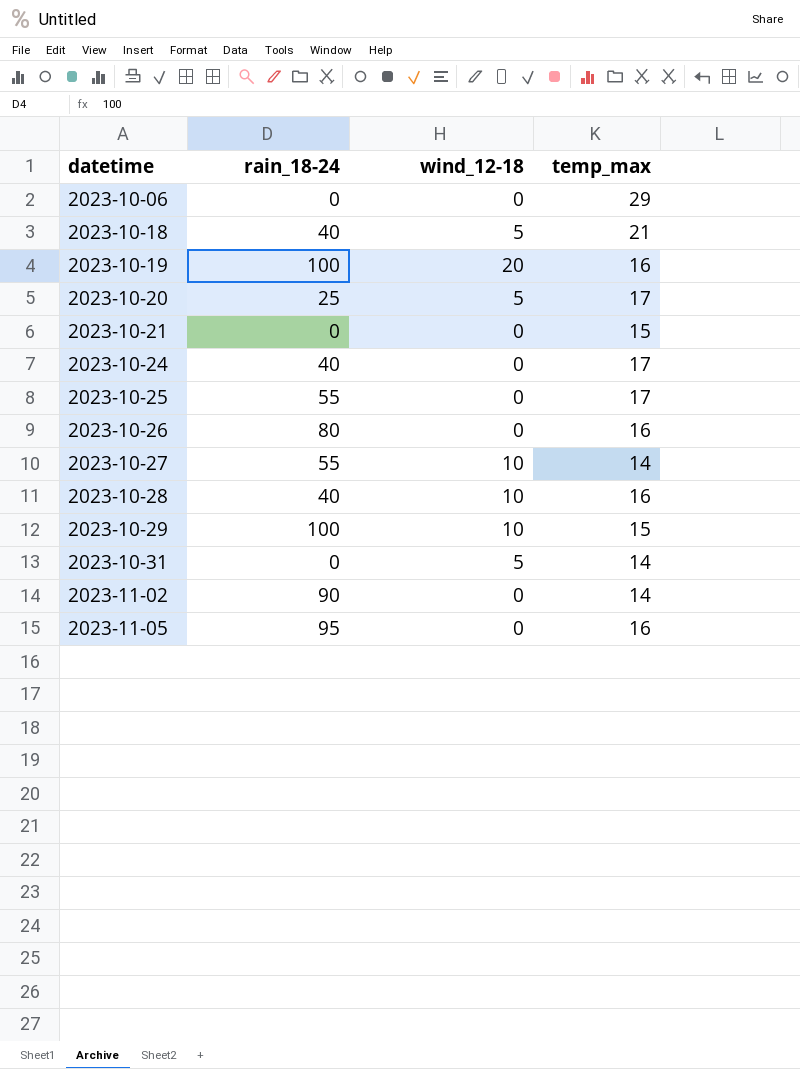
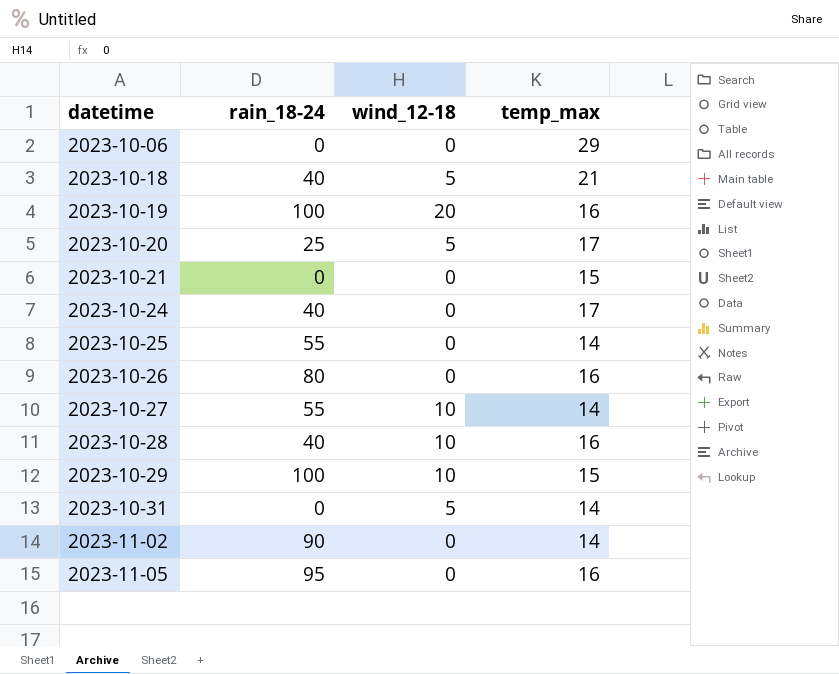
2023-10-25 | temp_max: 17 -> 14

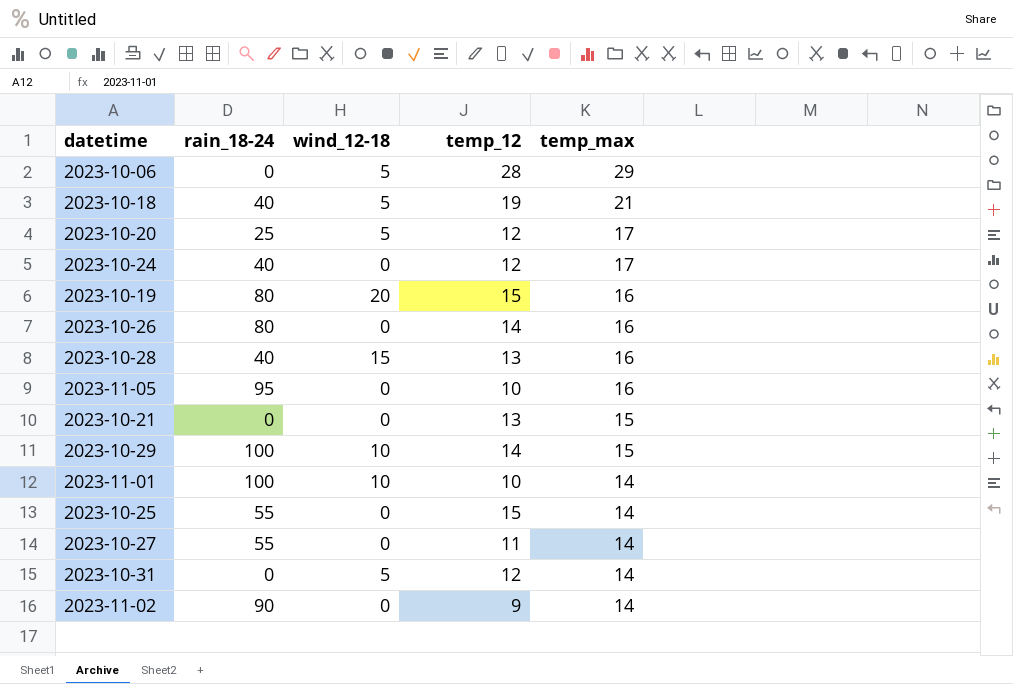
row order: datetime ascending -> temp_max descending
column temp_12 | position: none -> 4
2023-10-06 | wind_12-18: 0 -> 5
2023-10-19 | rain_18-24: 100 -> 80
2023-10-28 | wind_12-18: 10 -> 15
row 2023-11-01: none -> 100 | 10 | 10 | 14
2023-10-27 | wind_12-18: 10 -> 0

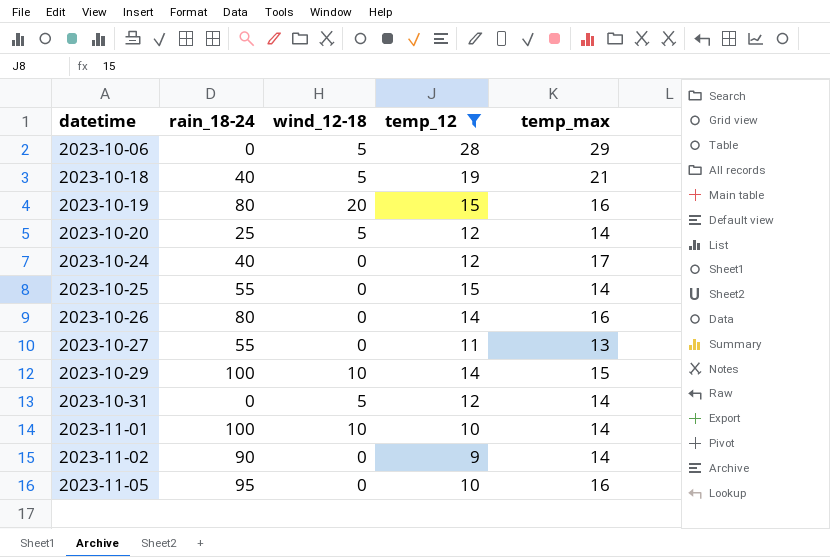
filter: none -> temp_12 != 13
row order: temp_max descending -> datetime ascending
2023-10-20 | temp_max: 17 -> 14
2023-10-27 | temp_max: 14 -> 13

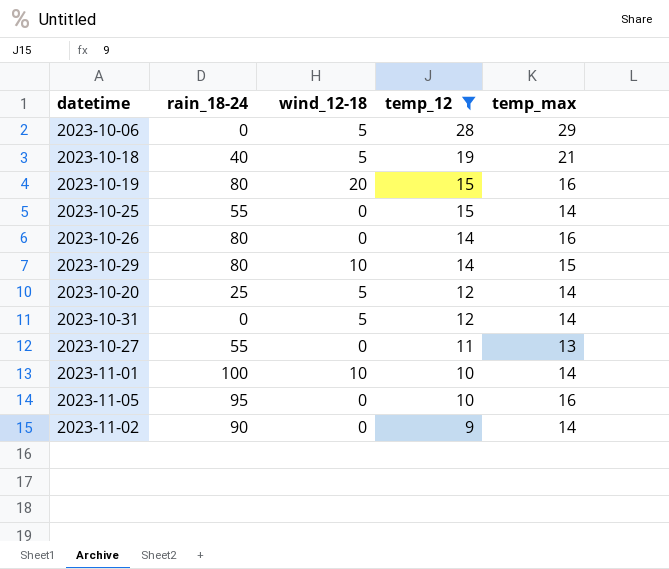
row order: datetime ascending -> temp_12 descending
row 2023-10-24: 40 | 0 | 12 | 17 -> none
2023-10-29 | rain_18-24: 100 -> 80

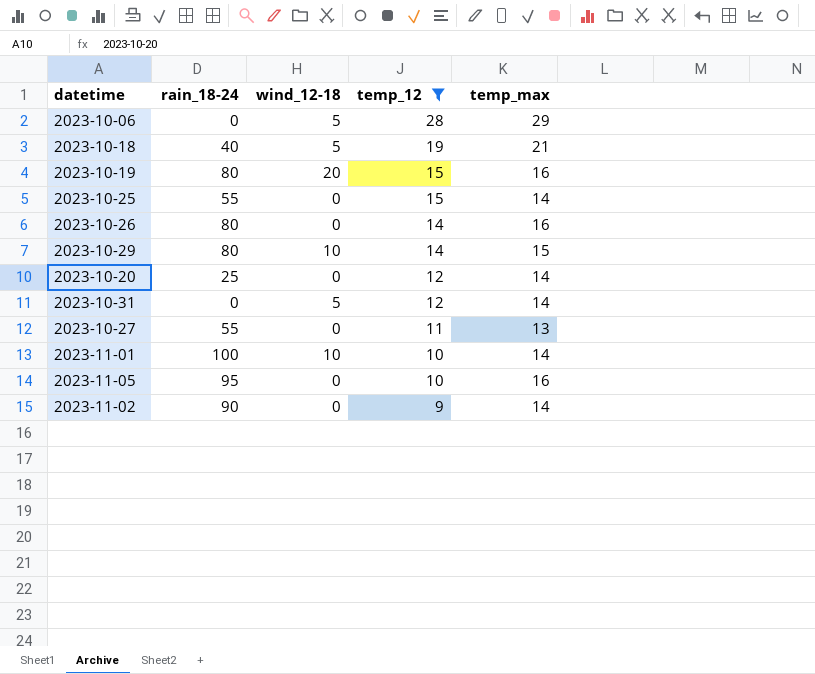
2023-10-20 | wind_12-18: 5 -> 0

